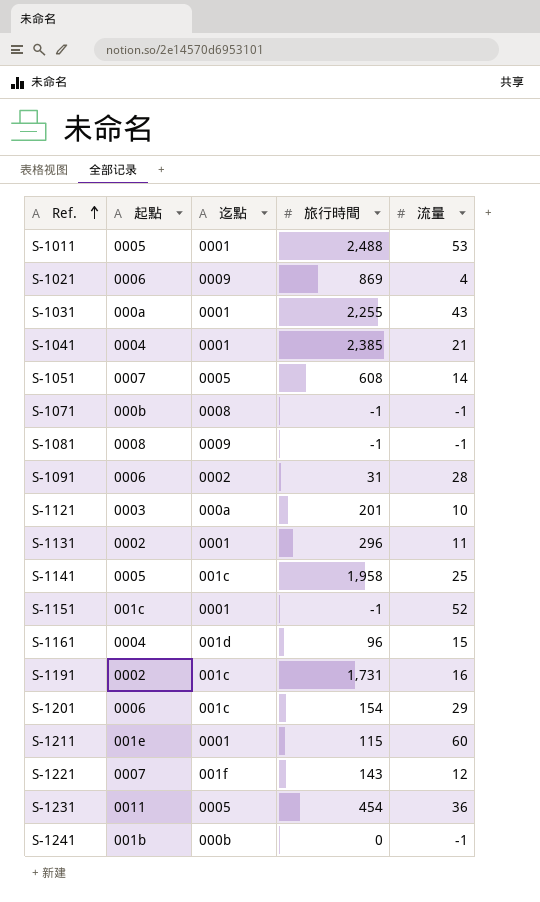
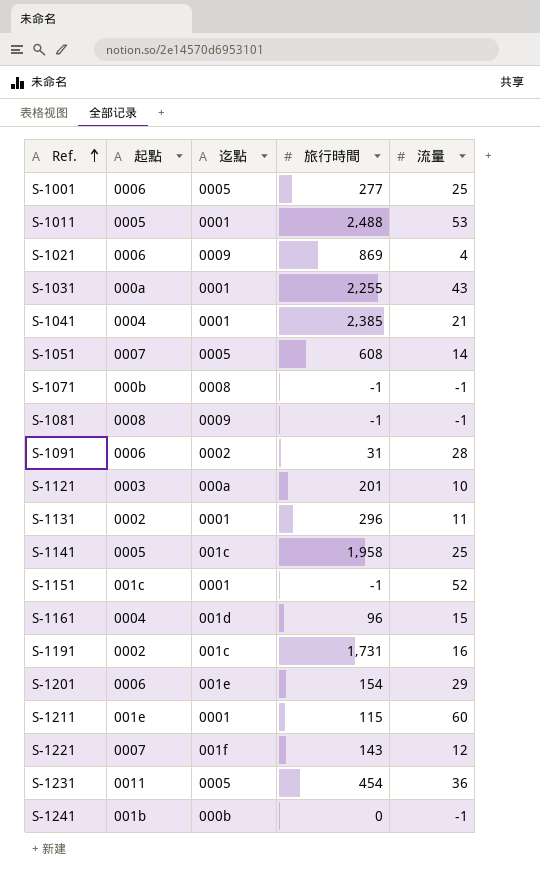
row S-1001: none -> 0006 | 0005 | 277 | 25
S-1201 | 迄點: 001c -> 001e

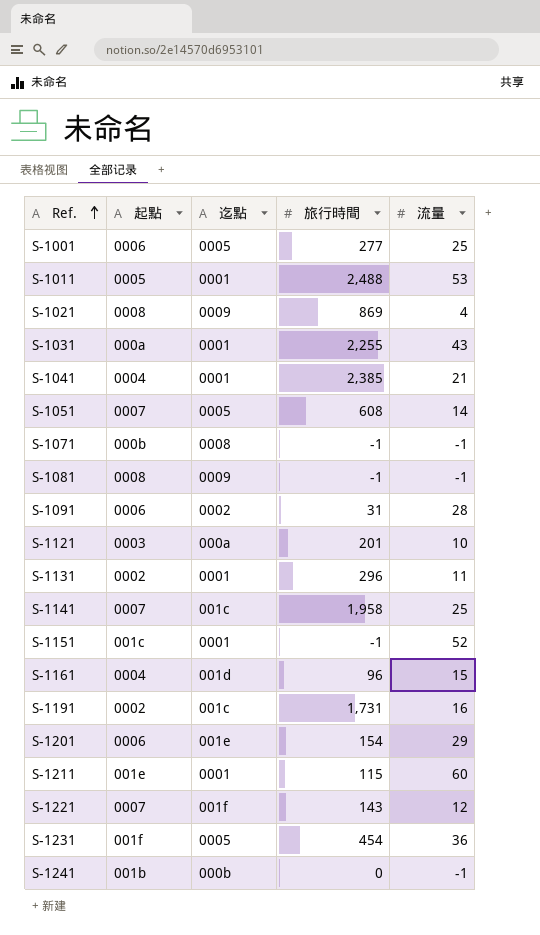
S-1021 | 起點: 0006 -> 0008
S-1141 | 起點: 0005 -> 0007
S-1231 | 起點: 0011 -> 001f

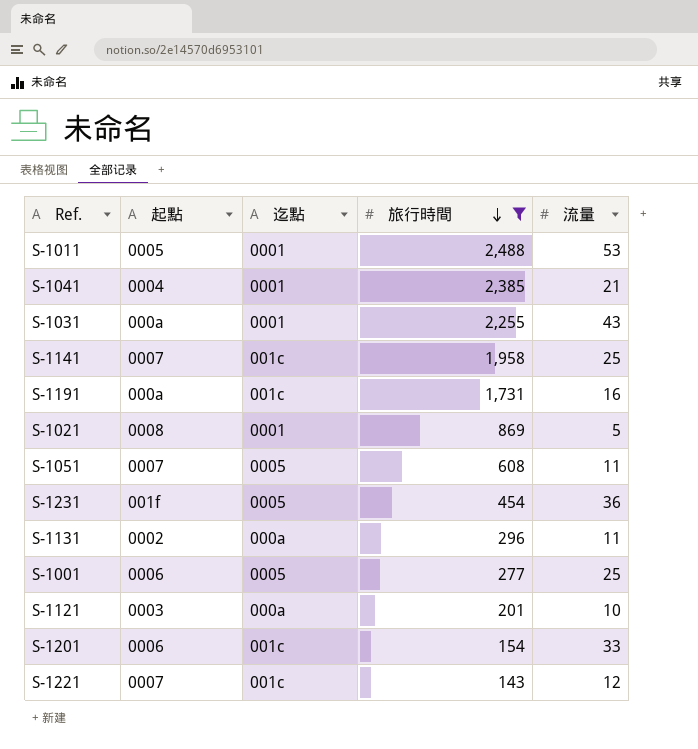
filter: none -> 旅行時間 >= 143
row order: Ref. ascending -> 旅行時間 descending
S-1191 | 起點: 0002 -> 000a
S-1021 | 迄點: 0009 -> 0001
S-1021 | 流量: 4 -> 5
S-1051 | 流量: 14 -> 11
S-1131 | 迄點: 0001 -> 000a
S-1201 | 迄點: 001e -> 001c
S-1201 | 流量: 29 -> 33
S-1221 | 迄點: 001f -> 001c

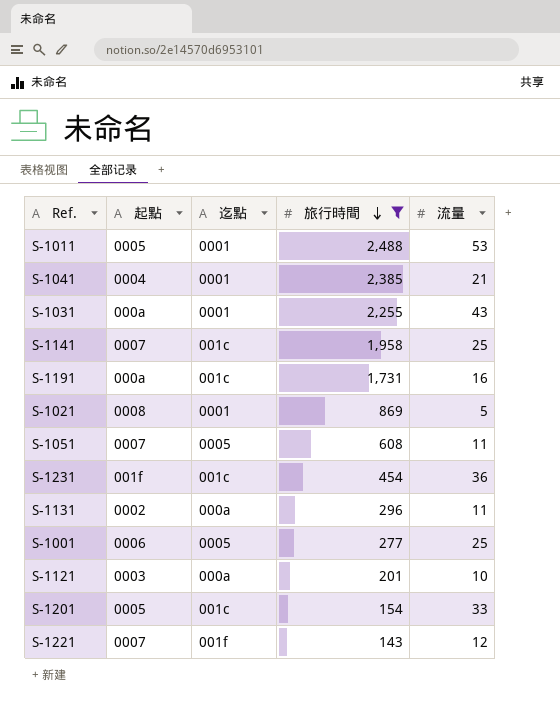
S-1231 | 迄點: 0005 -> 001c
S-1201 | 起點: 0006 -> 0005
S-1221 | 迄點: 001c -> 001f

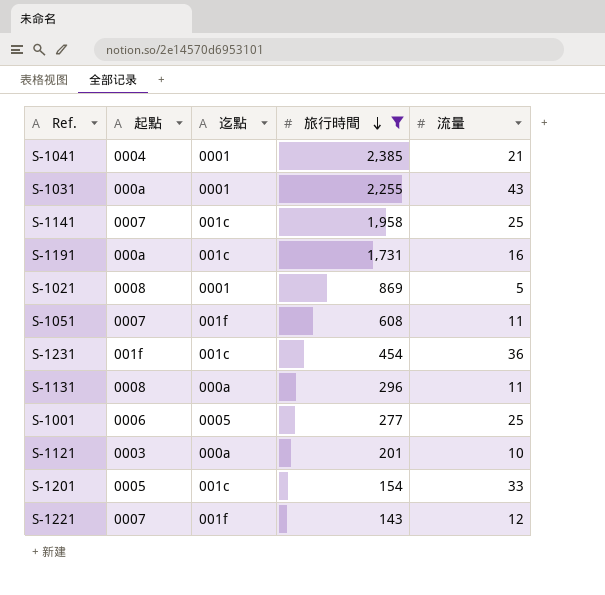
row S-1011: 0005 | 0001 | 2,488 | 53 -> none
S-1051 | 迄點: 0005 -> 001f
S-1131 | 起點: 0002 -> 0008

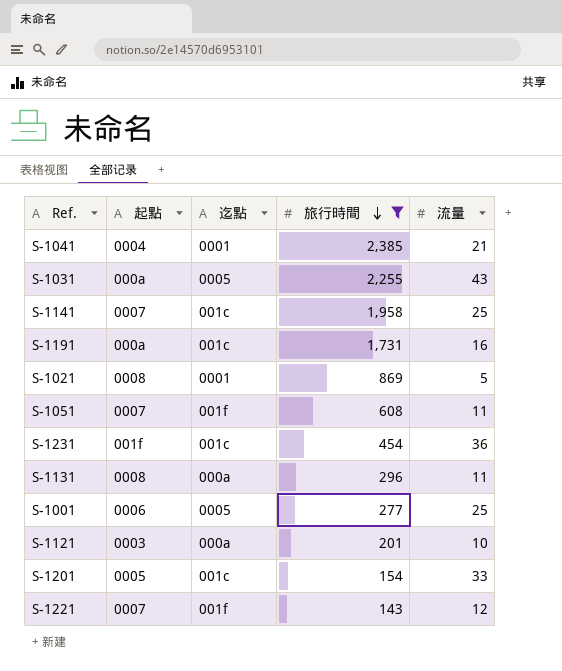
S-1031 | 迄點: 0001 -> 0005

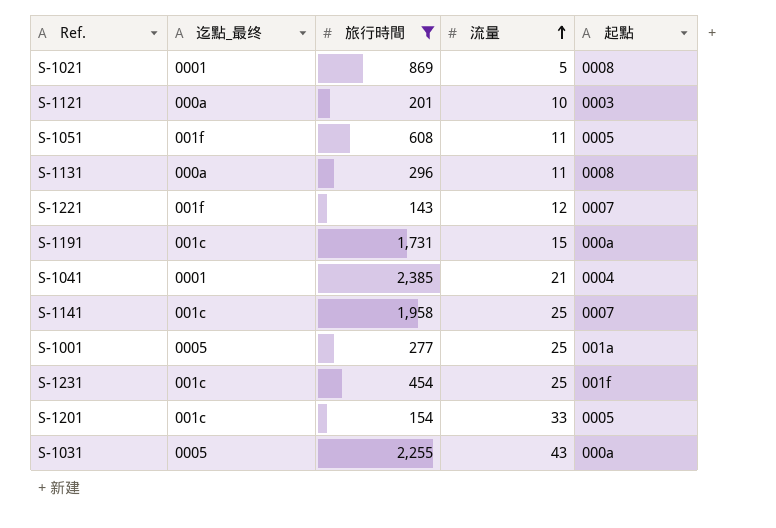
row order: 旅行時間 descending -> 流量 ascending
column name: 迄點 -> 迄點_最终
column 起點 | position: 2 -> 5
S-1051 | 起點: 0007 -> 0005
S-1191 | 流量: 16 -> 15
S-1001 | 起點: 0006 -> 001a
S-1231 | 流量: 36 -> 25

